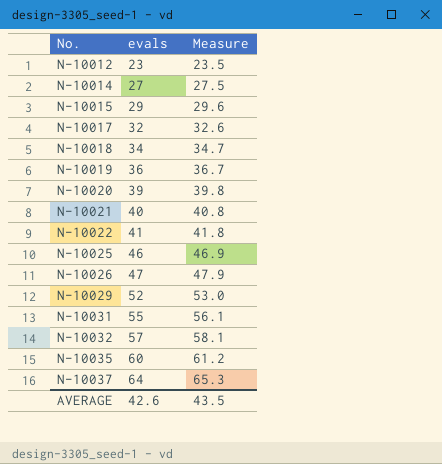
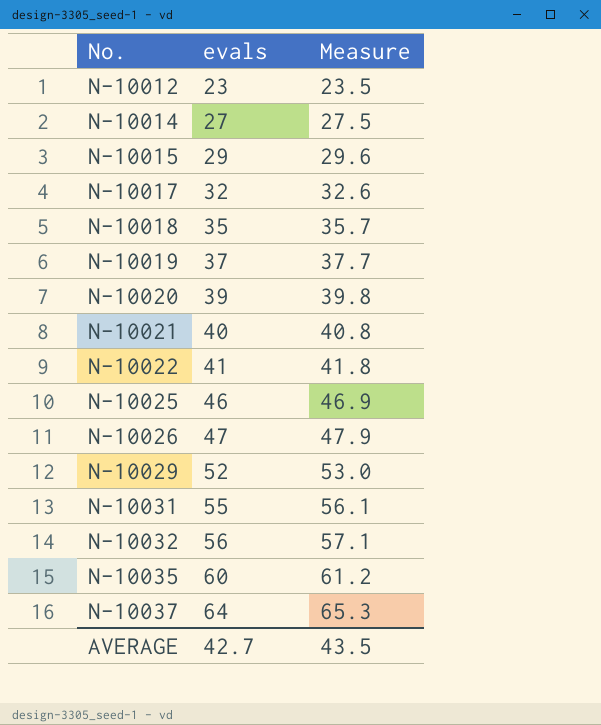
N-10018 | evals: 34 -> 35
N-10018 | Measure: 34.7 -> 35.7
N-10019 | evals: 36 -> 37
N-10019 | Measure: 36.7 -> 37.7
N-10032 | evals: 57 -> 56
N-10032 | Measure: 58.1 -> 57.1
AVERAGE | evals: 42.6 -> 42.7

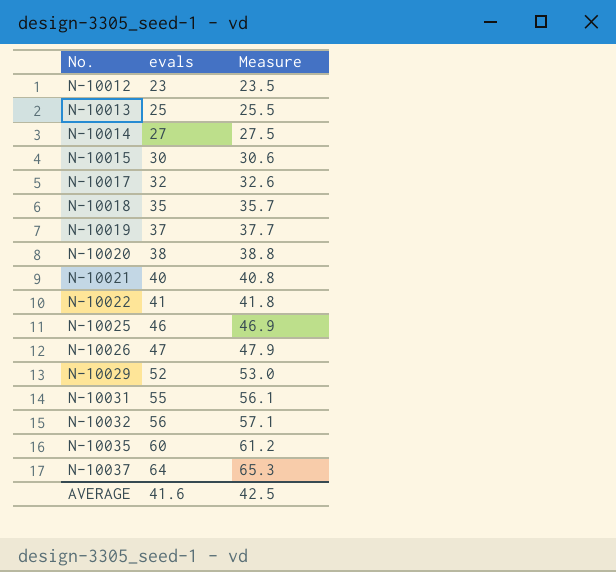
row N-10013: none -> 25 | 25.5
N-10015 | evals: 29 -> 30
N-10015 | Measure: 29.6 -> 30.6
N-10020 | evals: 39 -> 38
N-10020 | Measure: 39.8 -> 38.8
AVERAGE | evals: 42.7 -> 41.6
AVERAGE | Measure: 43.5 -> 42.5

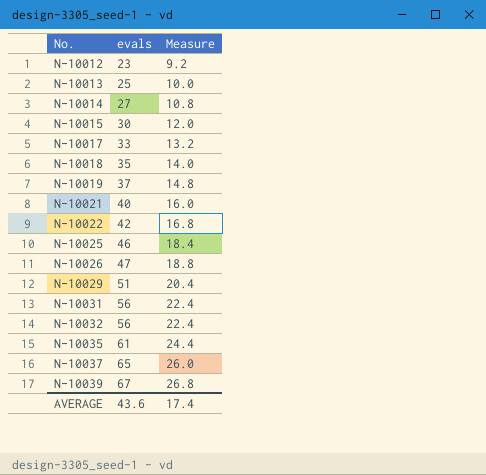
column Measure | formula: [evals] * 1.02 -> [evals] * 0.4
row N-10020: 38 | 38.8 -> none
N-10017 | evals: 32 -> 33
N-10022 | evals: 41 -> 42
N-10029 | evals: 52 -> 51
N-10031 | evals: 55 -> 56
N-10035 | evals: 60 -> 61
N-10037 | evals: 64 -> 65
row N-10039: none -> 67 | 26.8
AVERAGE | evals: 41.6 -> 43.6
AVERAGE | Measure: 42.5 -> 17.4

